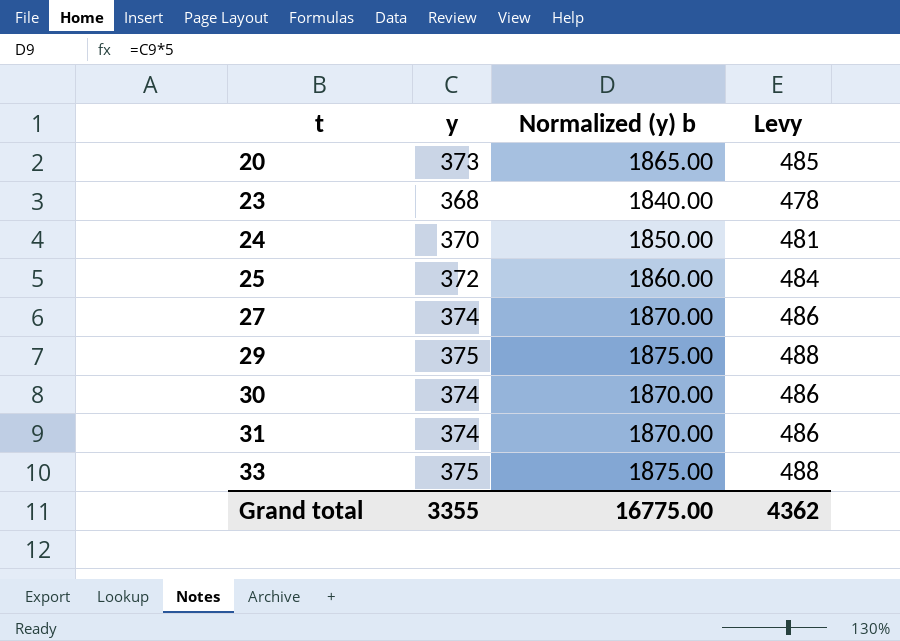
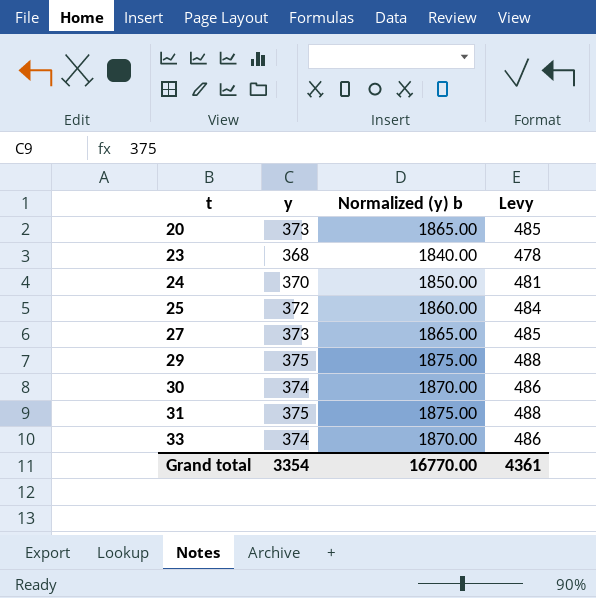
27 | y: 374 -> 373
27 | Normalized (y) b: 1870.00 -> 1865.00
27 | Levy: 486 -> 485
31 | y: 374 -> 375
31 | Normalized (y) b: 1870.00 -> 1875.00
31 | Levy: 486 -> 488
33 | y: 375 -> 374
33 | Normalized (y) b: 1875.00 -> 1870.00
33 | Levy: 488 -> 486
Grand total | y: 3355 -> 3354
Grand total | Normalized (y) b: 16775.00 -> 16770.00
Grand total | Levy: 4362 -> 4361

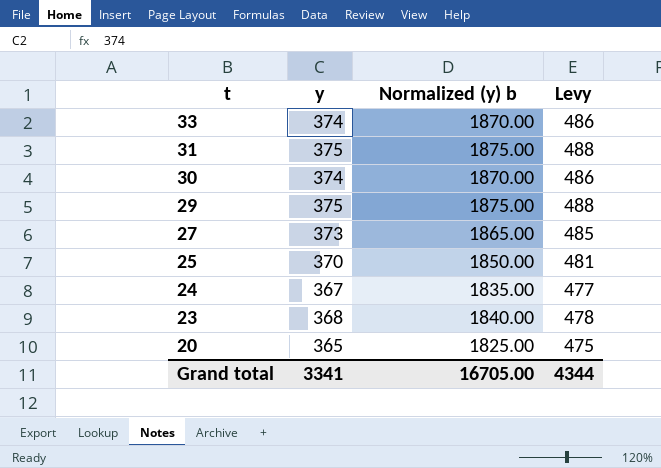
row order: t ascending -> t descending
25 | y: 372 -> 370
25 | Normalized (y) b: 1860.00 -> 1850.00
25 | Levy: 484 -> 481
24 | y: 370 -> 367
24 | Normalized (y) b: 1850.00 -> 1835.00
24 | Levy: 481 -> 477
20 | y: 373 -> 365
20 | Normalized (y) b: 1865.00 -> 1825.00
20 | Levy: 485 -> 475
Grand total | y: 3354 -> 3341
Grand total | Normalized (y) b: 16770.00 -> 16705.00
Grand total | Levy: 4361 -> 4344

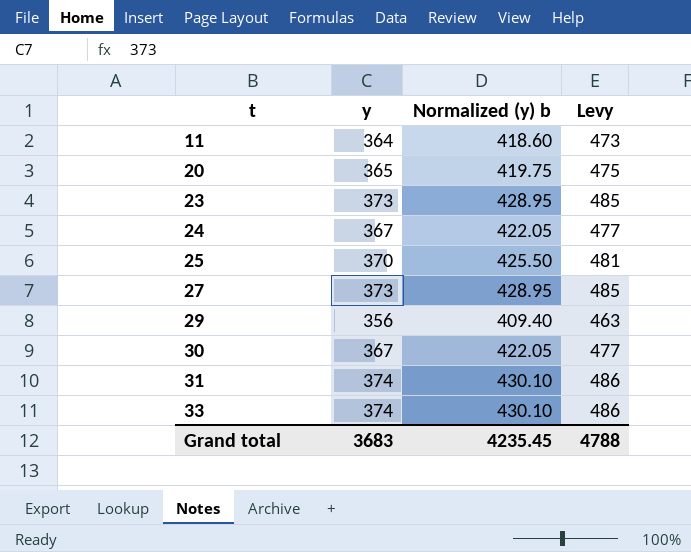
row order: t descending -> t ascending
column Normalized (y) b | formula: [y] * 5 -> [y] * 1.15
row 11: none -> 364 | 418.60 | 473
23 | y: 368 -> 373
23 | Levy: 478 -> 485
29 | y: 375 -> 356
29 | Levy: 488 -> 463
30 | y: 374 -> 367
30 | Levy: 486 -> 477
31 | y: 375 -> 374
31 | Levy: 488 -> 486
Grand total | y: 3341 -> 3683
Grand total | Normalized (y) b: 16705.00 -> 4235.45
Grand total | Levy: 4344 -> 4788

